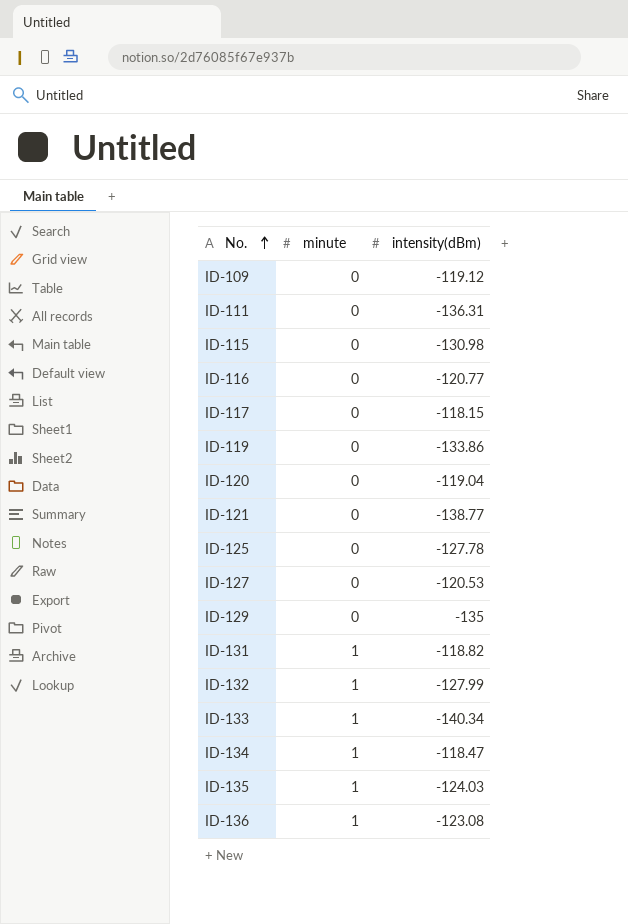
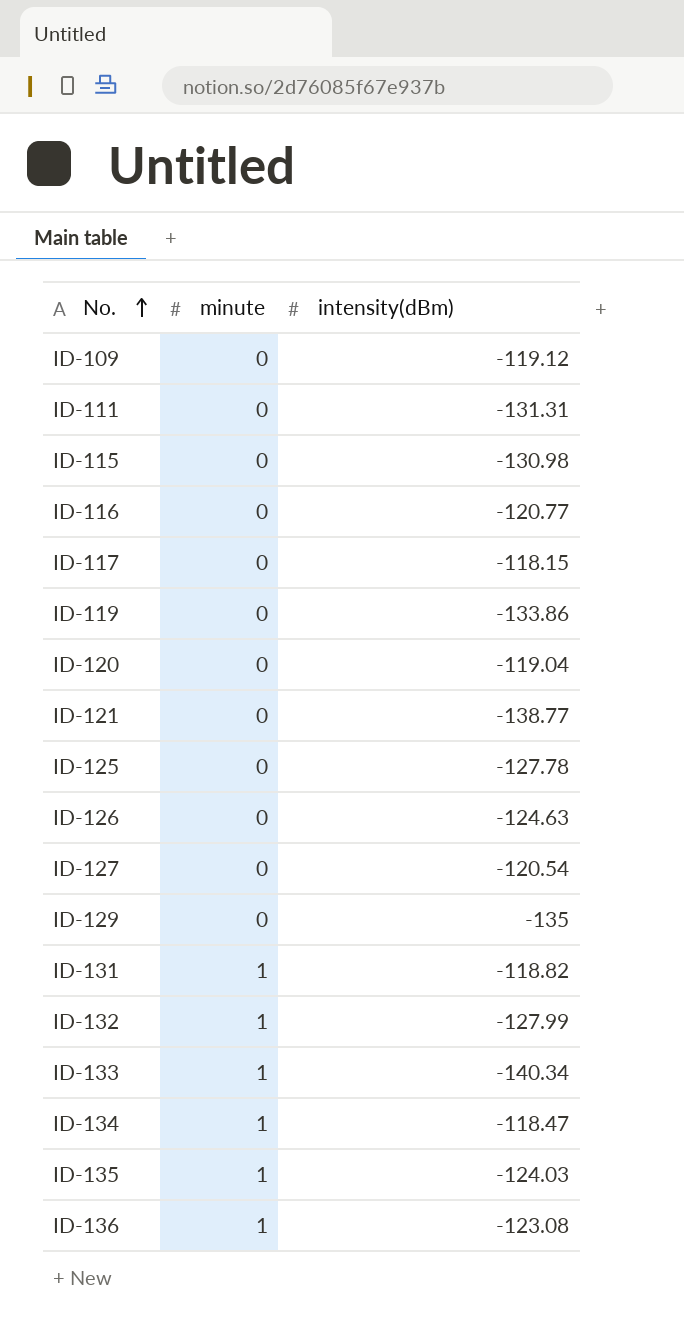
ID-111 | intensity(dBm): -136.31 -> -131.31
row ID-126: none -> 0 | -124.63
ID-127 | intensity(dBm): -120.53 -> -120.54

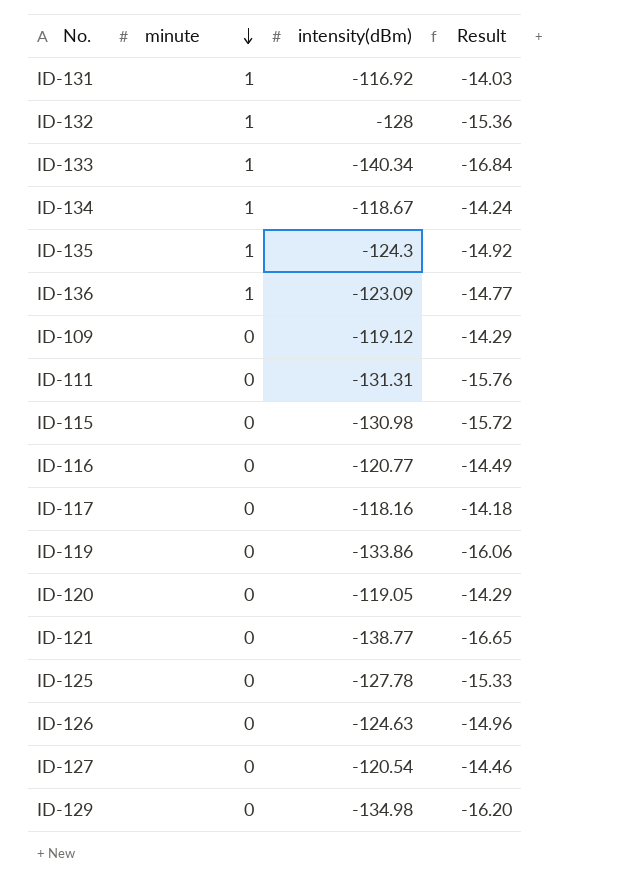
row order: No. ascending -> minute descending
column Result | formula: none -> [intensity(dBm)] * 0.12
ID-131 | intensity(dBm): -118.82 -> -116.92
ID-132 | intensity(dBm): -127.99 -> -128
ID-134 | intensity(dBm): -118.47 -> -118.67
ID-135 | intensity(dBm): -124.03 -> -124.3
ID-136 | intensity(dBm): -123.08 -> -123.09
ID-117 | intensity(dBm): -118.15 -> -118.16
ID-120 | intensity(dBm): -119.04 -> -119.05
ID-129 | intensity(dBm): -135 -> -134.98

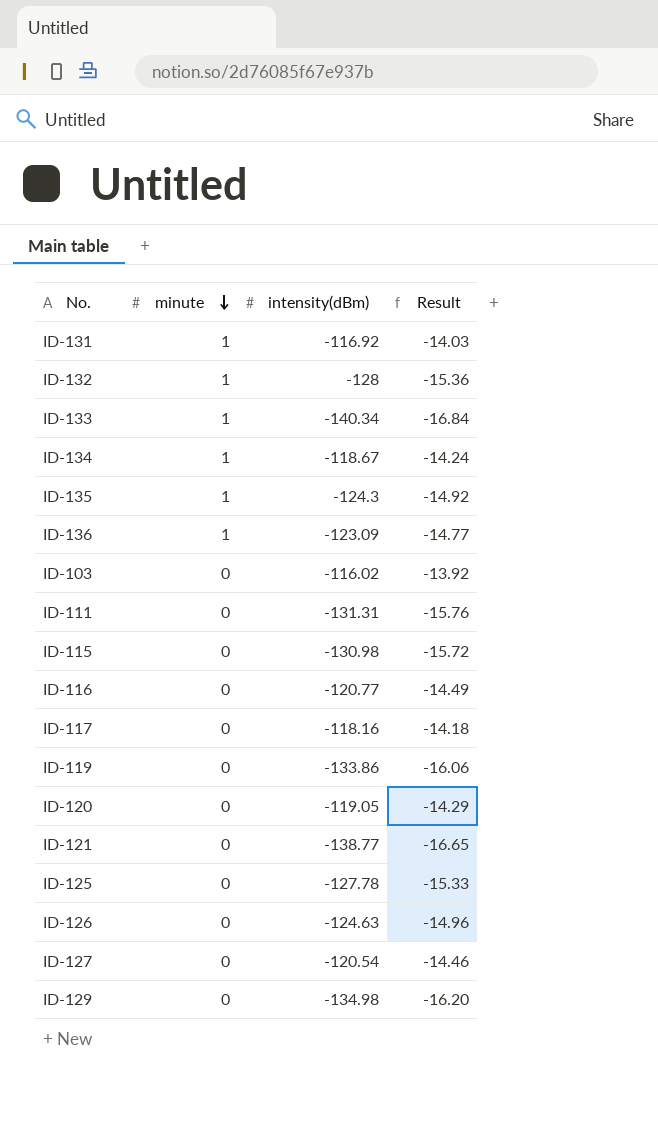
row ID-109: 0 | -119.12 | -14.29 -> none
row ID-103: none -> 0 | -116.02 | -13.92

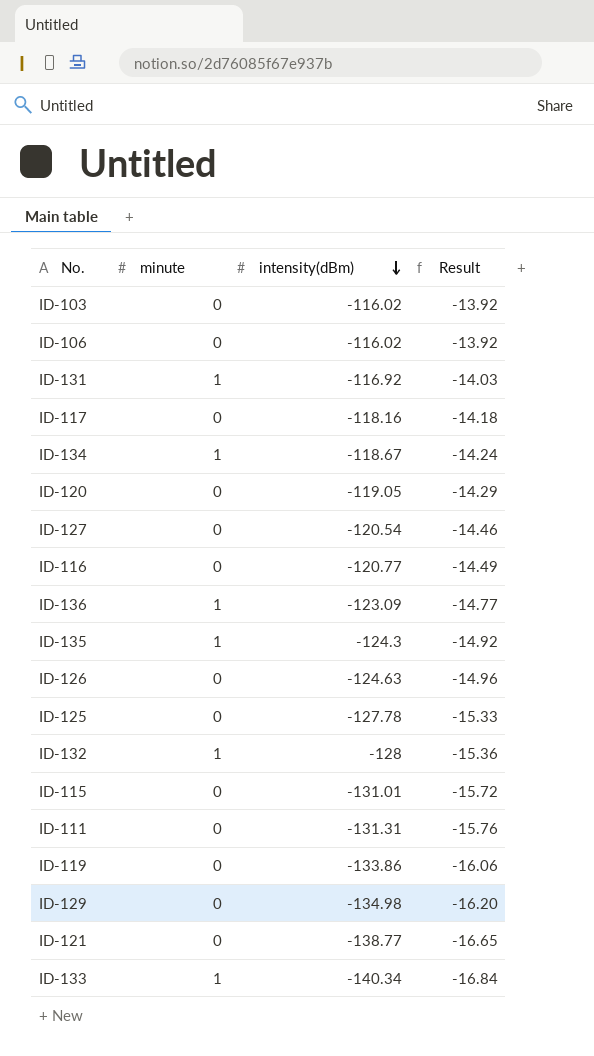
row order: minute descending -> intensity(dBm) descending
row ID-106: none -> 0 | -116.02 | -13.92
ID-115 | intensity(dBm): -130.98 -> -131.01

